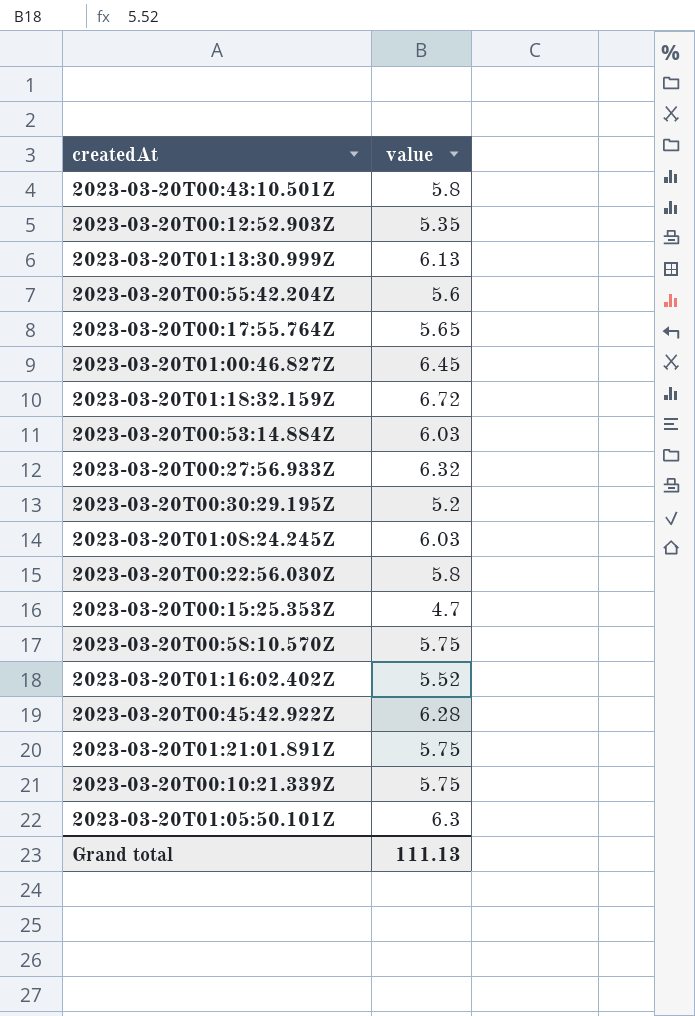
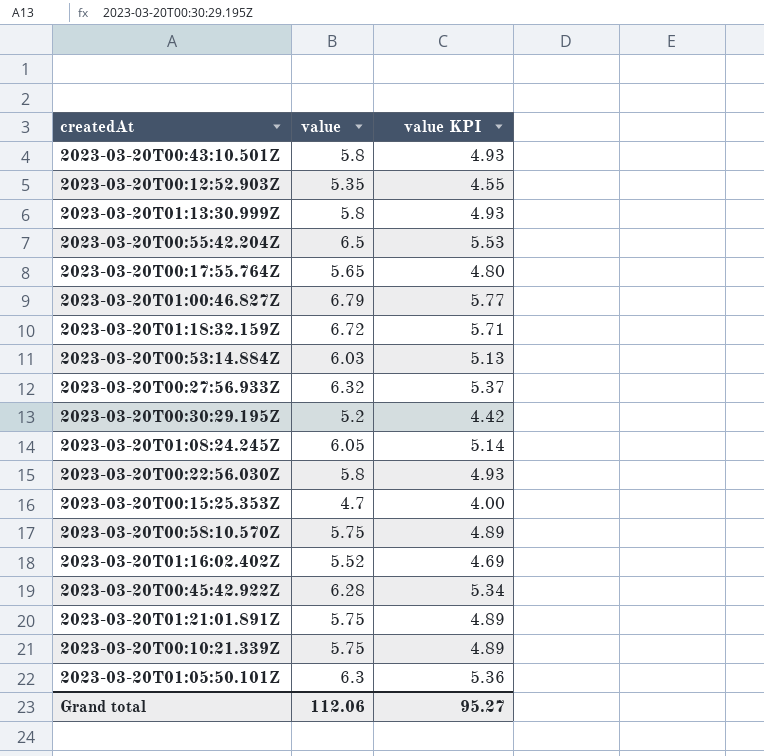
column value KPI | formula: none -> [value] * 0.85
2023-03-20T01:13:30.999Z | value: 6.13 -> 5.8
2023-03-20T00:55:42.204Z | value: 5.6 -> 6.5
2023-03-20T01:00:46.827Z | value: 6.45 -> 6.79
2023-03-20T01:08:24.245Z | value: 6.03 -> 6.05
Grand total | value: 111.13 -> 112.06

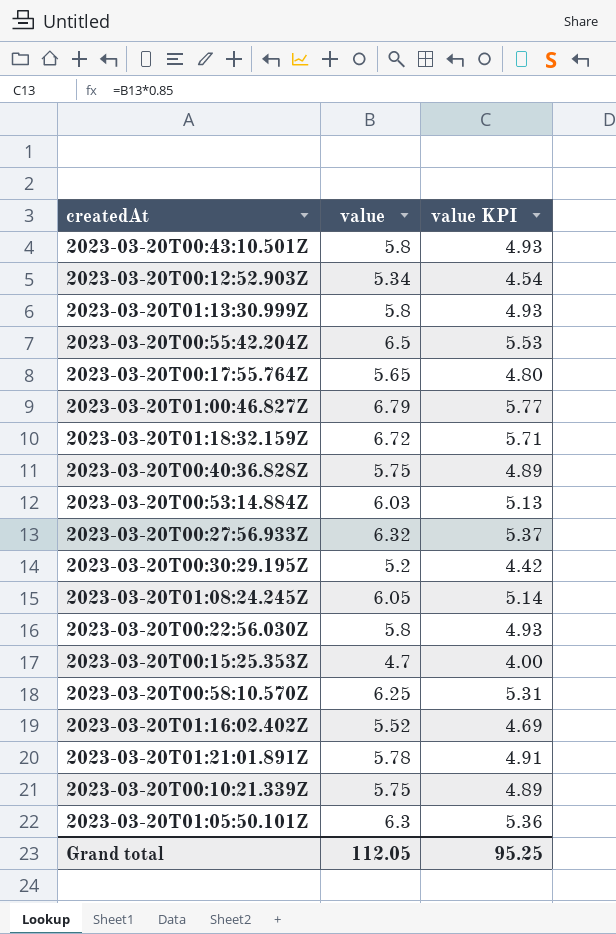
row 2023-03-20T00:45:42.922Z: 6.28 | 5.34 -> none
2023-03-20T00:12:52.903Z | value: 5.35 -> 5.34
2023-03-20T00:12:52.903Z | value KPI: 4.55 -> 4.54
row 2023-03-20T00:40:36.828Z: none -> 5.75 | 4.89
2023-03-20T00:58:10.570Z | value: 5.75 -> 6.25
2023-03-20T00:58:10.570Z | value KPI: 4.89 -> 5.31
2023-03-20T01:21:01.891Z | value: 5.75 -> 5.78
2023-03-20T01:21:01.891Z | value KPI: 4.89 -> 4.91
Grand total | value: 112.06 -> 112.05
Grand total | value KPI: 95.27 -> 95.25

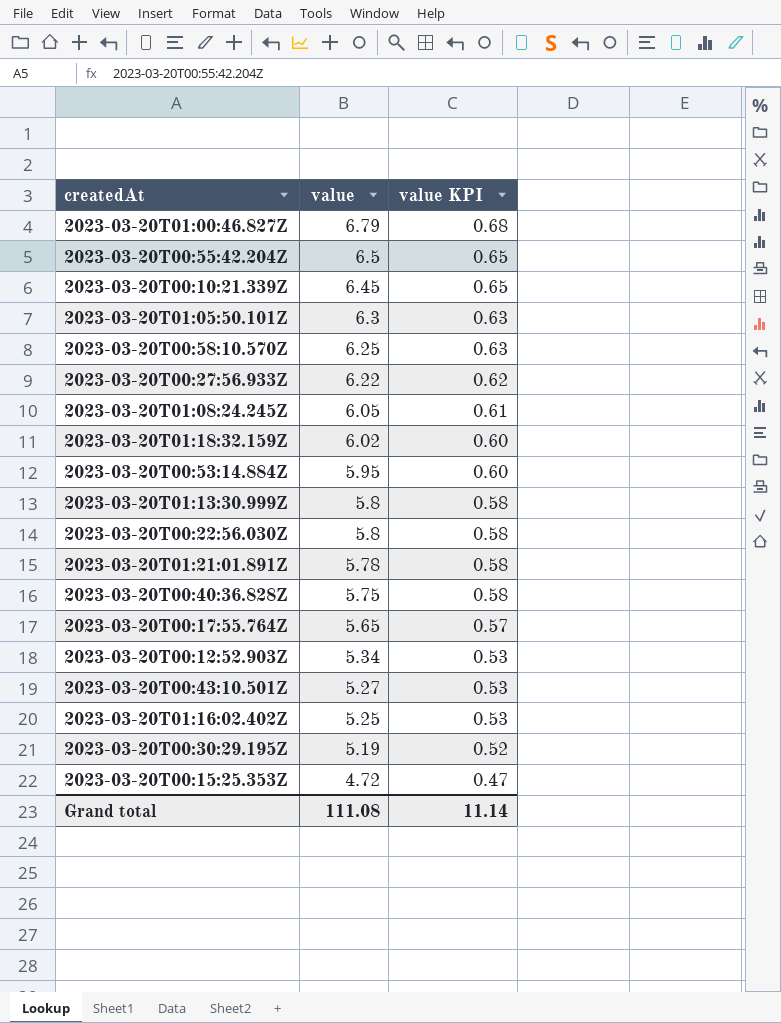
row order: none -> value descending
column value KPI | formula: [value] * 0.85 -> [value] * 0.1
2023-03-20T00:10:21.339Z | value: 5.75 -> 6.45
2023-03-20T00:27:56.933Z | value: 6.32 -> 6.22
2023-03-20T01:18:32.159Z | value: 6.72 -> 6.02
2023-03-20T00:53:14.884Z | value: 6.03 -> 5.95
2023-03-20T00:43:10.501Z | value: 5.8 -> 5.27
2023-03-20T01:16:02.402Z | value: 5.52 -> 5.25
2023-03-20T00:30:29.195Z | value: 5.2 -> 5.19
2023-03-20T00:15:25.353Z | value: 4.7 -> 4.72
Grand total | value: 112.05 -> 111.08
Grand total | value KPI: 95.25 -> 11.14

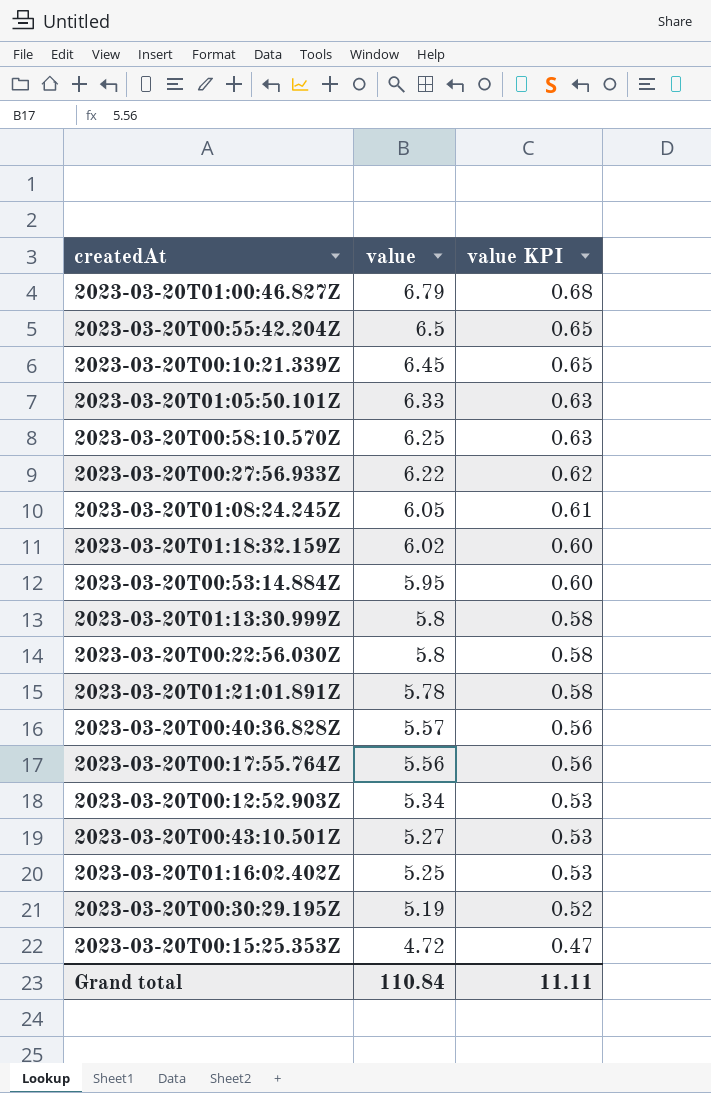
2023-03-20T01:05:50.101Z | value: 6.3 -> 6.33
2023-03-20T00:40:36.828Z | value: 5.75 -> 5.57
2023-03-20T00:40:36.828Z | value KPI: 0.58 -> 0.56
2023-03-20T00:17:55.764Z | value: 5.65 -> 5.56
2023-03-20T00:17:55.764Z | value KPI: 0.57 -> 0.56
Grand total | value: 111.08 -> 110.84
Grand total | value KPI: 11.14 -> 11.11

